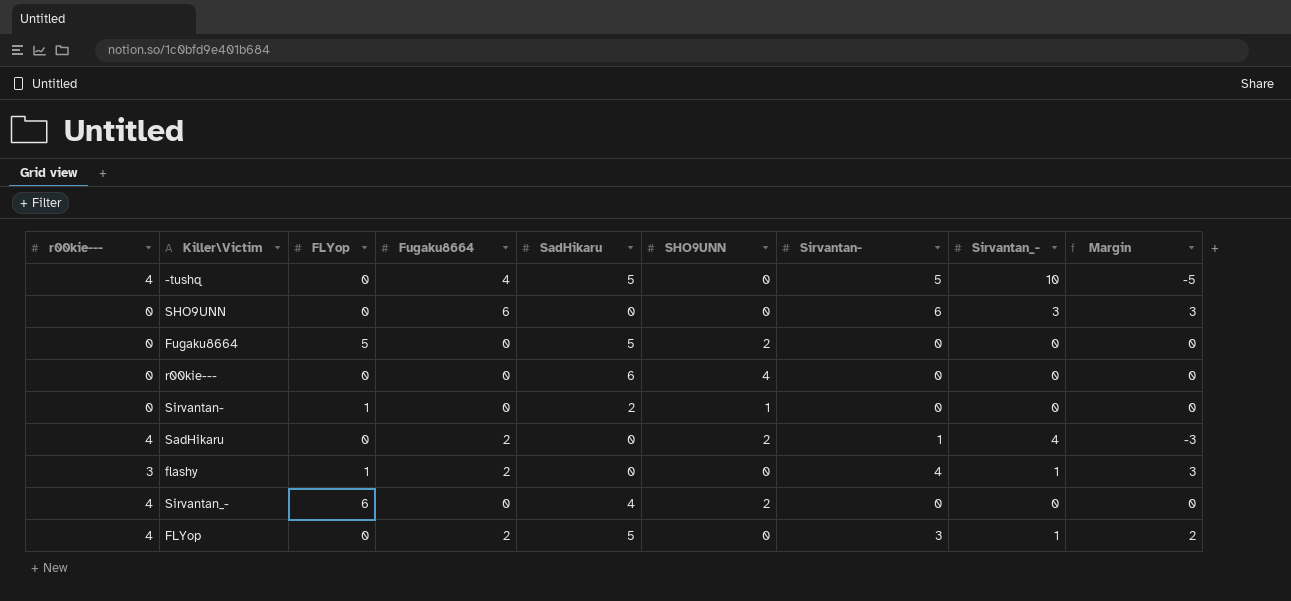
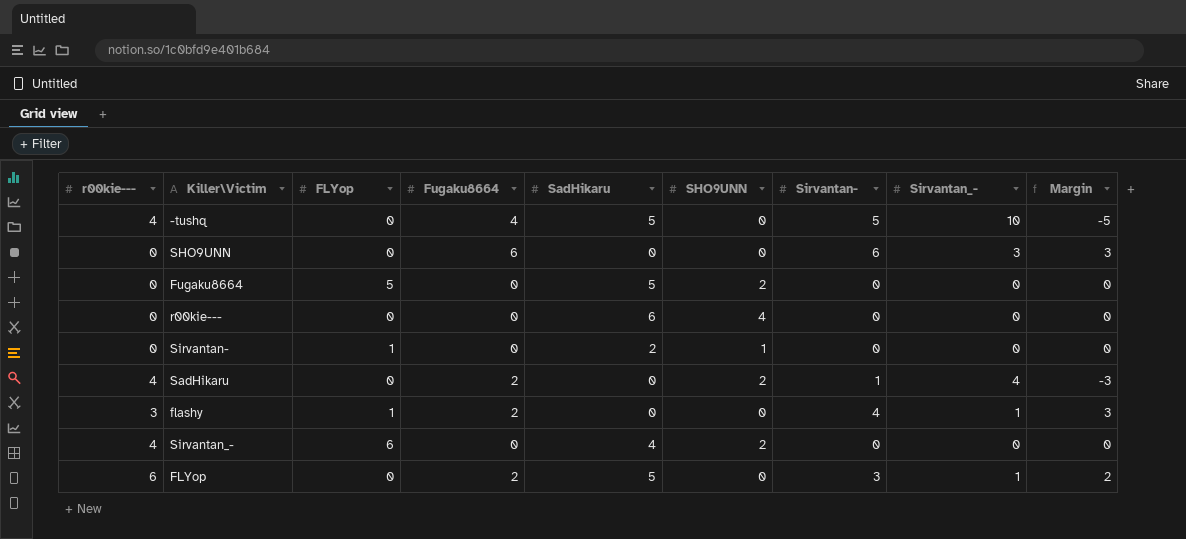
FLYop | r00kie---: 4 -> 6

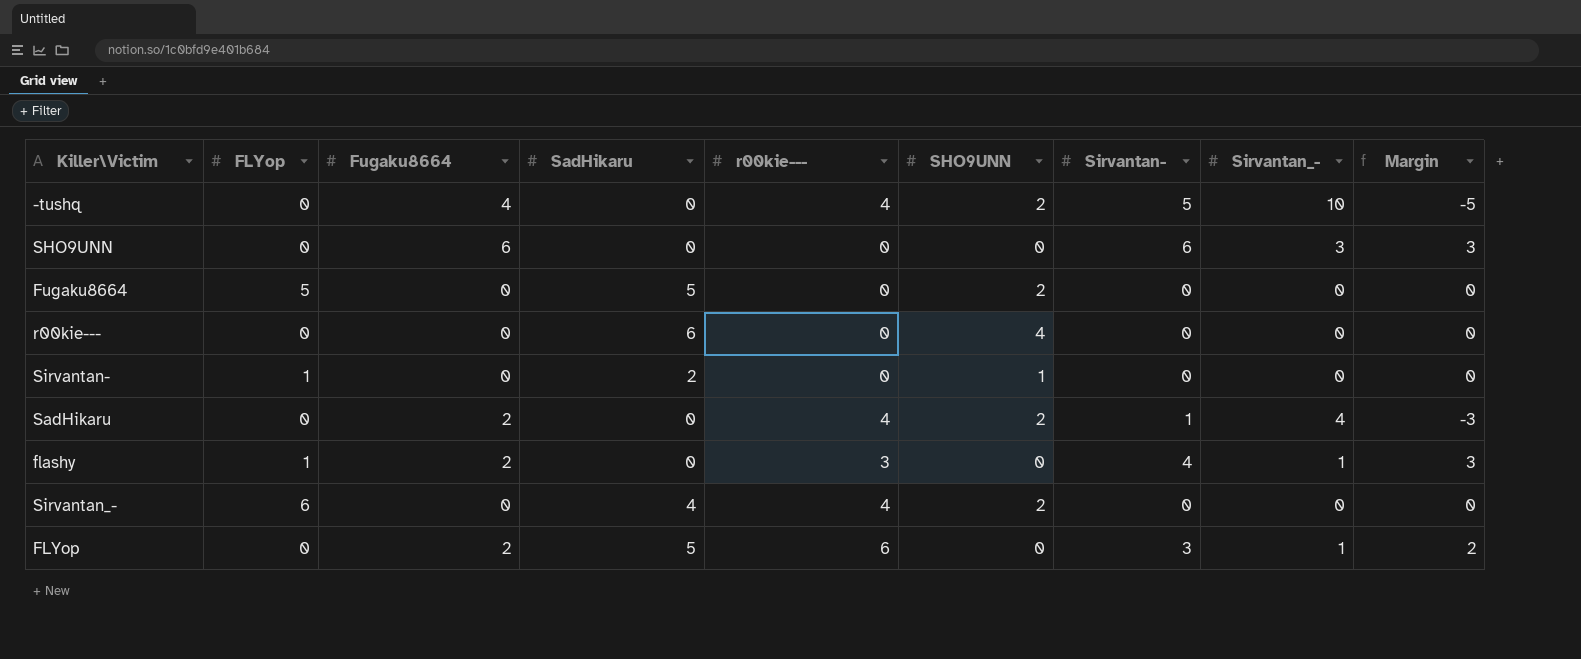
column r00kie--- | position: 1 -> 5
-tushq | SadHikaru: 5 -> 0
-tushq | SHO9UNN: 0 -> 2

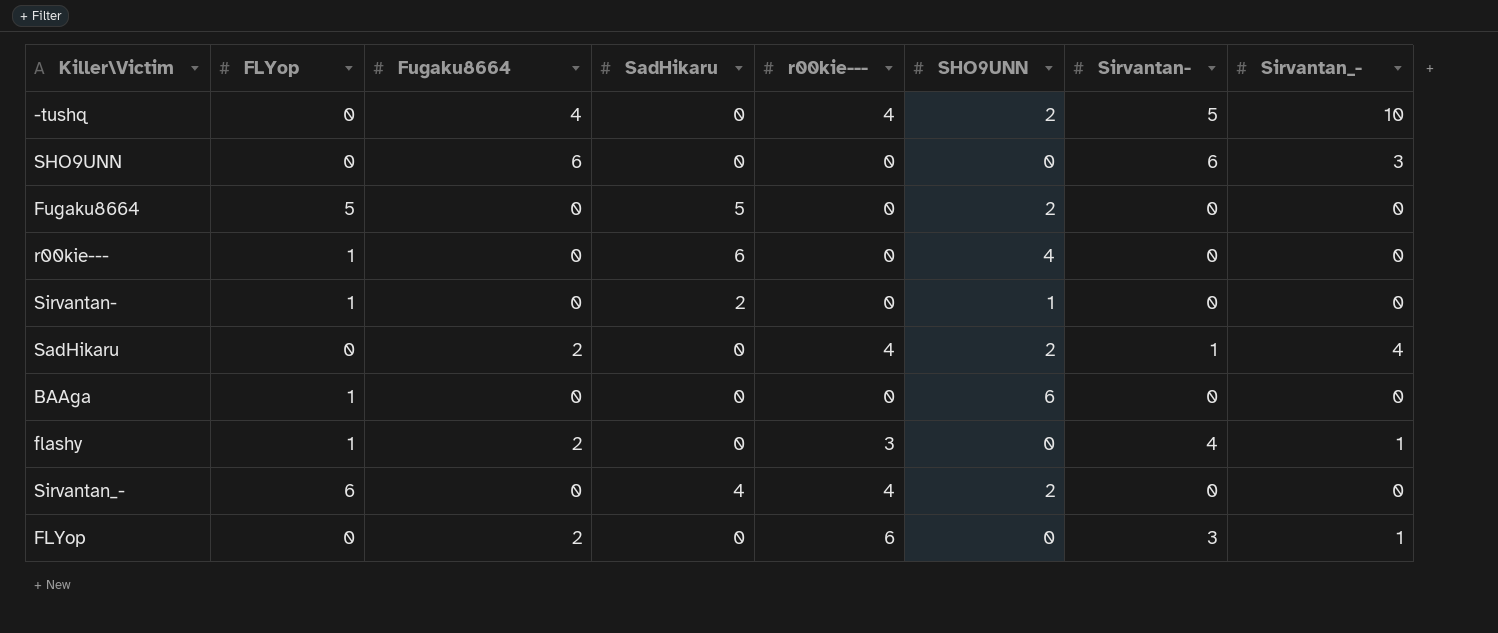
column Margin | formula: [Sirvantan-] - [Sirvantan_-] -> none
r00kie--- | FLYop: 0 -> 1
row BAAga: none -> 1 | 0 | 0 | 0 | 6 | 0 | 0
FLYop | SadHikaru: 5 -> 0

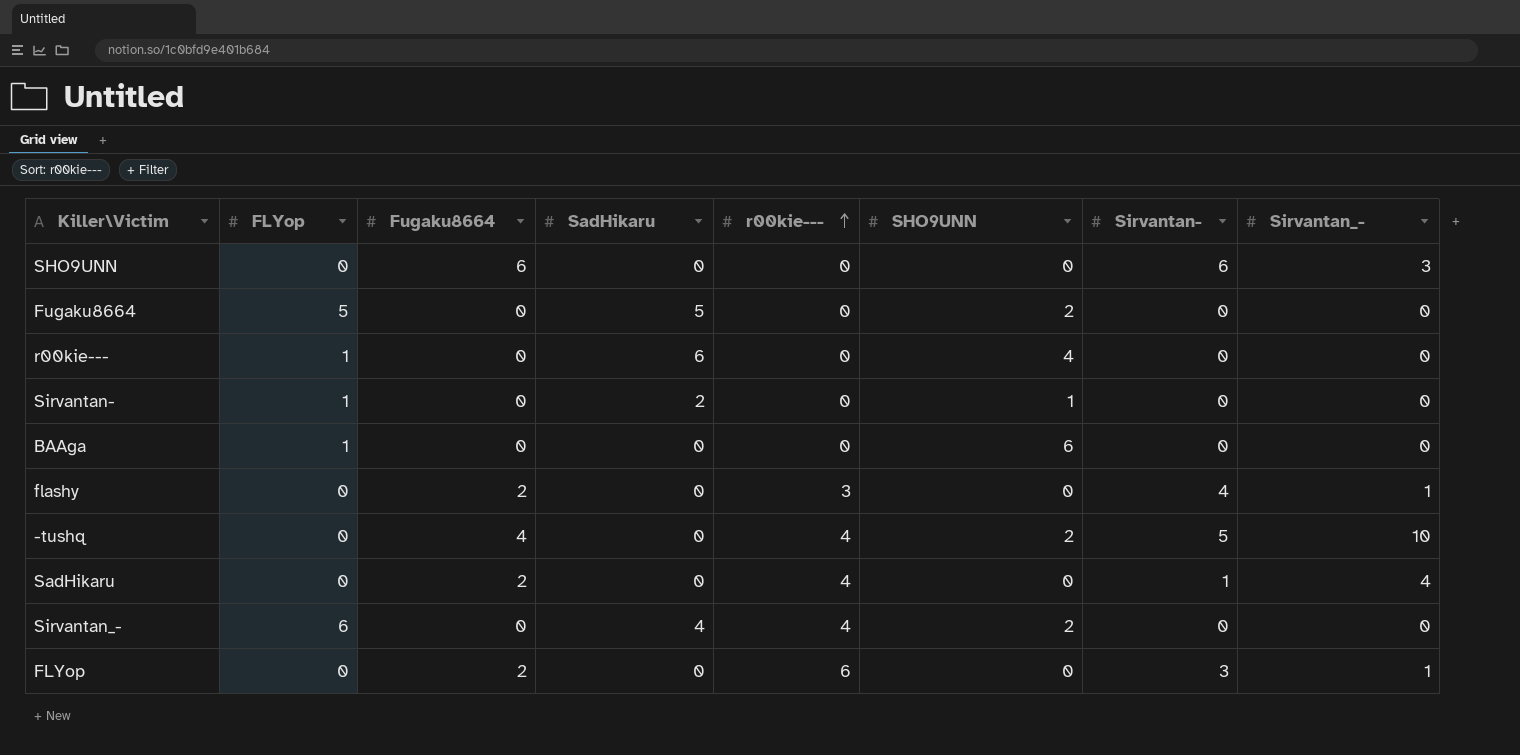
row order: none -> r00kie--- ascending
flashy | FLYop: 1 -> 0
SadHikaru | SHO9UNN: 2 -> 0

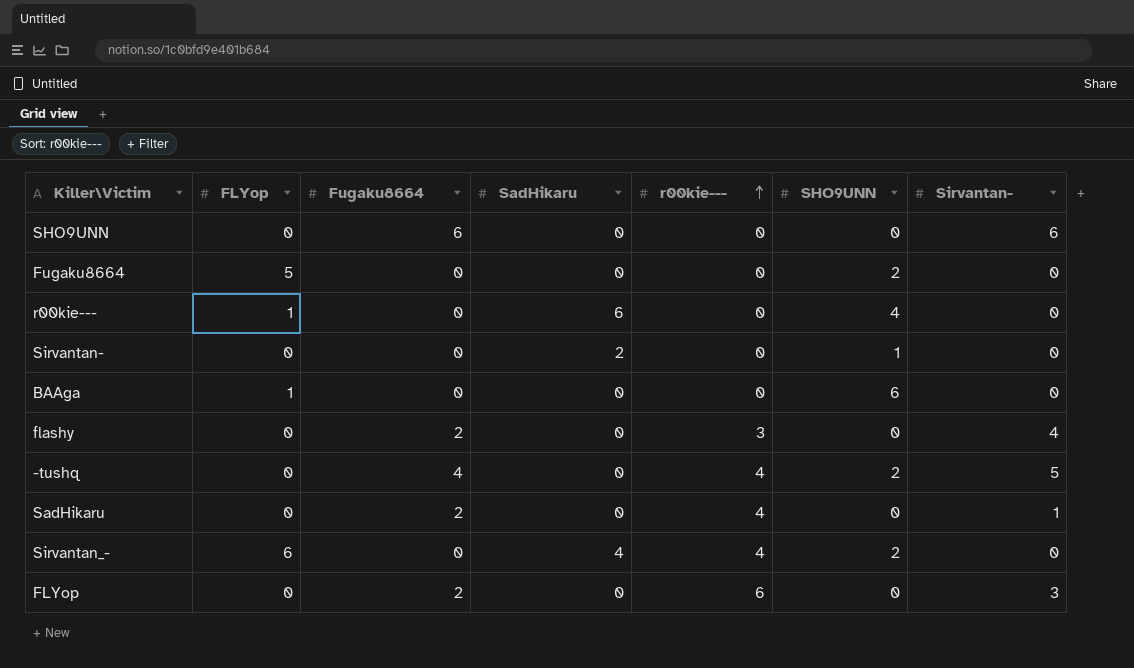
column Sirvantan_- | position: 8 -> none
Fugaku8664 | SadHikaru: 5 -> 0
Sirvantan- | FLYop: 1 -> 0

